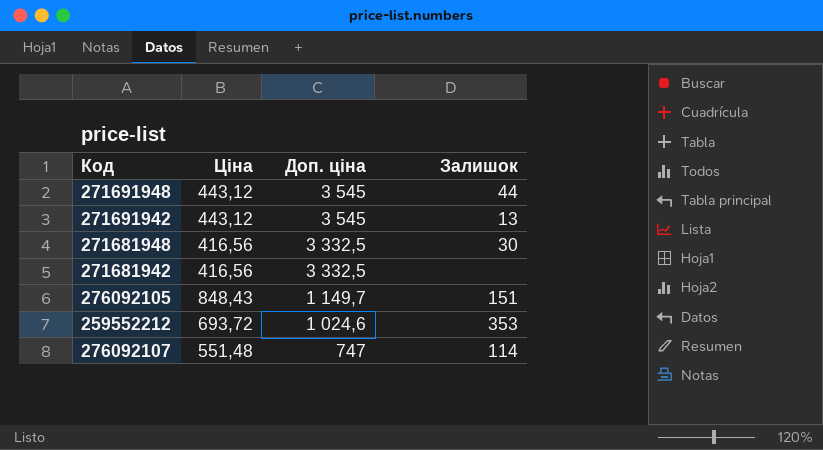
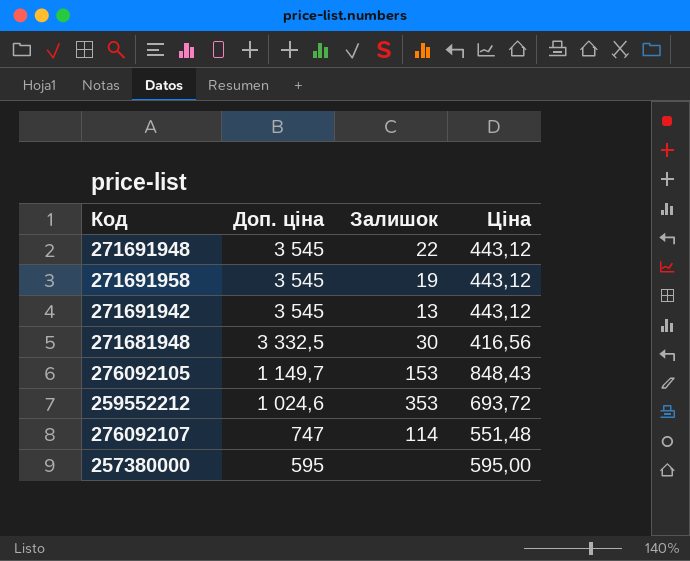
column Ціна | position: 2 -> 4
row 271681942: 416,56 | 3 332,5 | none -> none
271691948 | Залишок: 44 -> 22
row 271691958: none -> 3 545 | 19 | 443,12
276092105 | Залишок: 151 -> 153
row 257380000: none -> 595 | none | 595,00

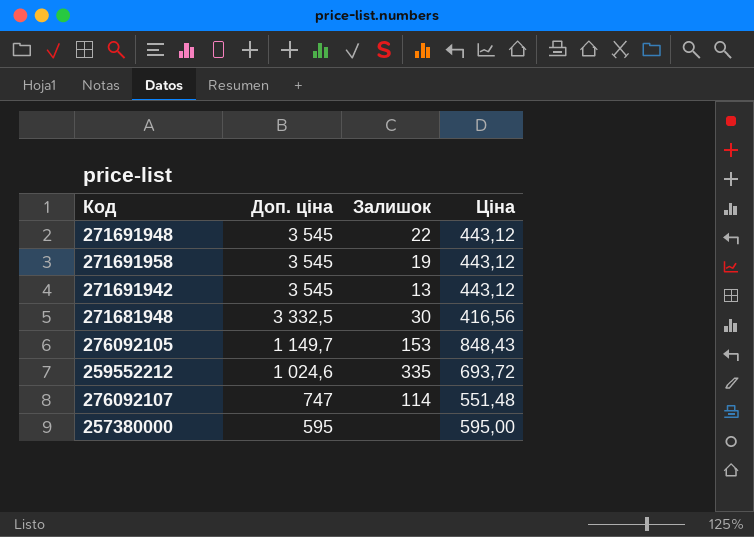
259552212 | Залишок: 353 -> 335

